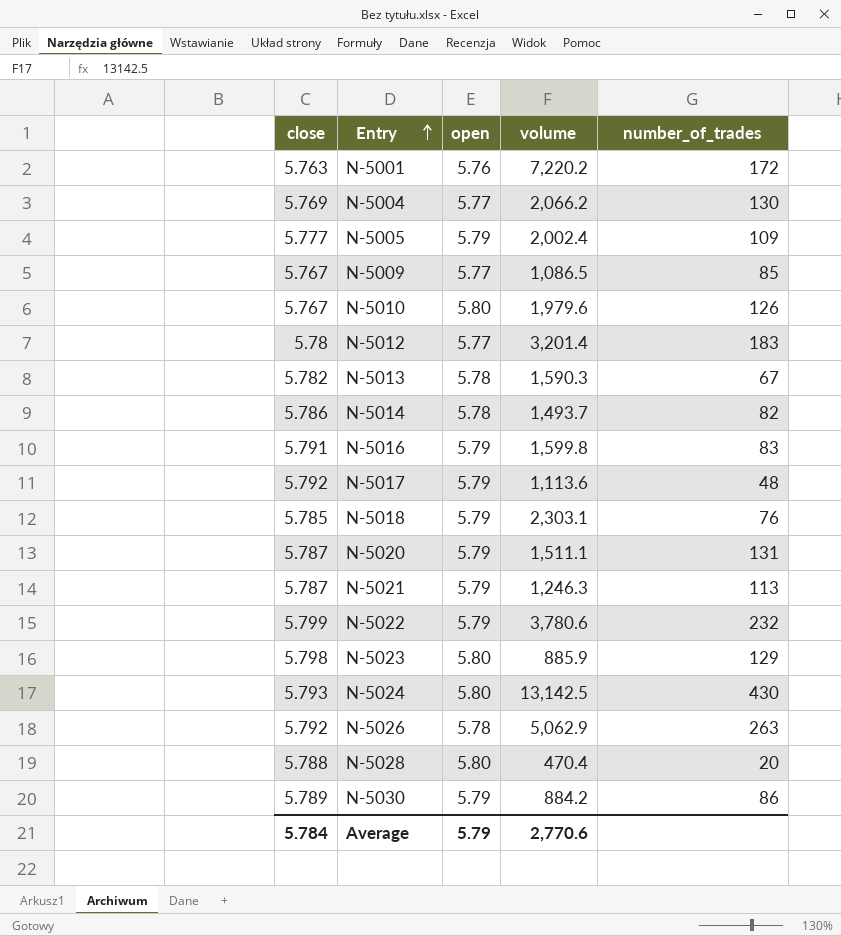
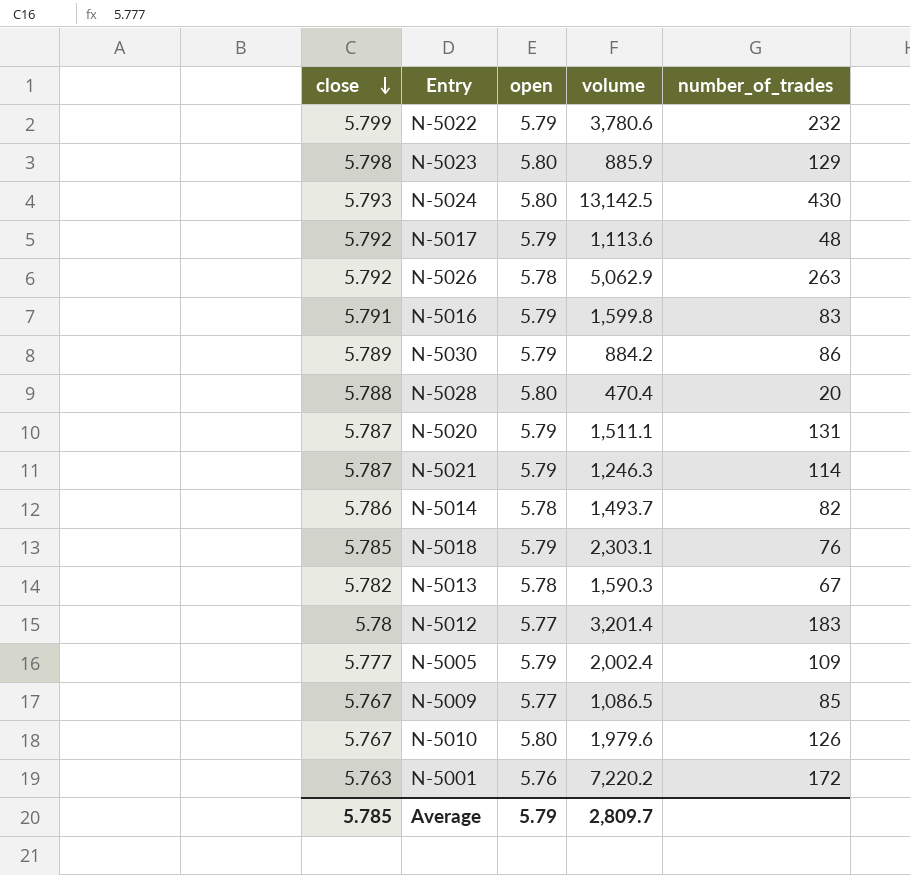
row order: Entry ascending -> close descending
row N-5004: 5.769 | 5.77 | 2,066.2 | 130 -> none
N-5021 | number_of_trades: 113 -> 114
Average | close: 5.784 -> 5.785
Average | volume: 2,770.6 -> 2,809.7

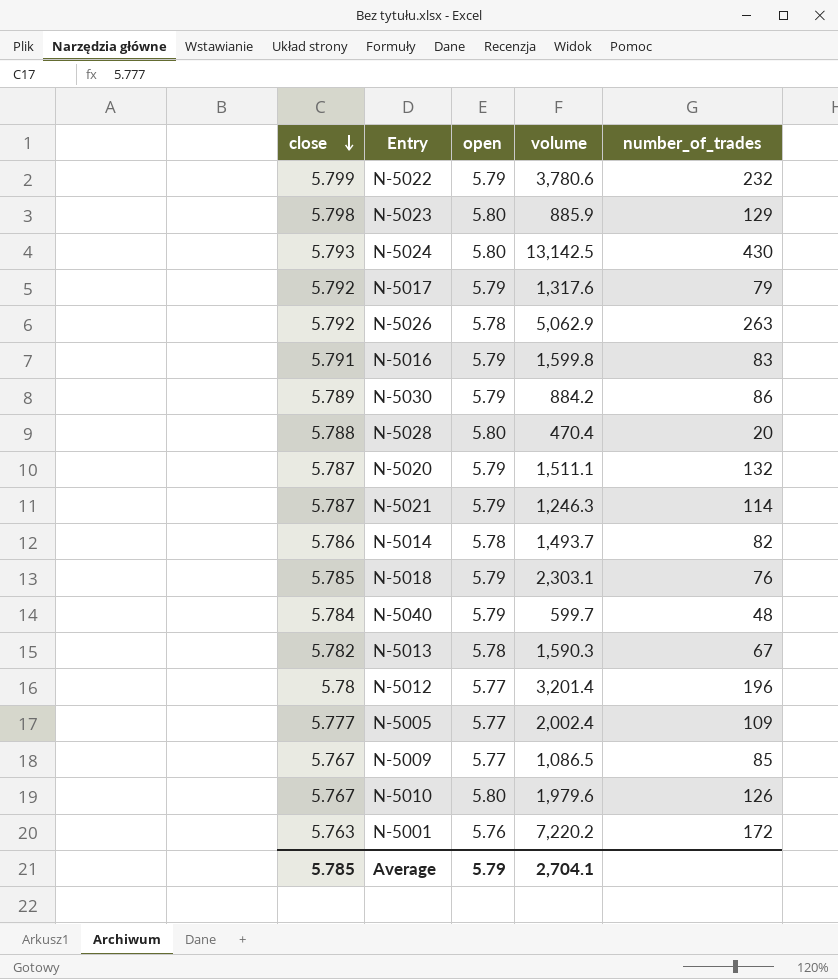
N-5017 | volume: 1,113.6 -> 1,317.6
N-5017 | number_of_trades: 48 -> 79
N-5020 | number_of_trades: 131 -> 132
row N-5040: none -> 5.784 | 5.79 | 599.7 | 48
N-5012 | number_of_trades: 183 -> 196
N-5005 | open: 5.79 -> 5.77
Average | volume: 2,809.7 -> 2,704.1

